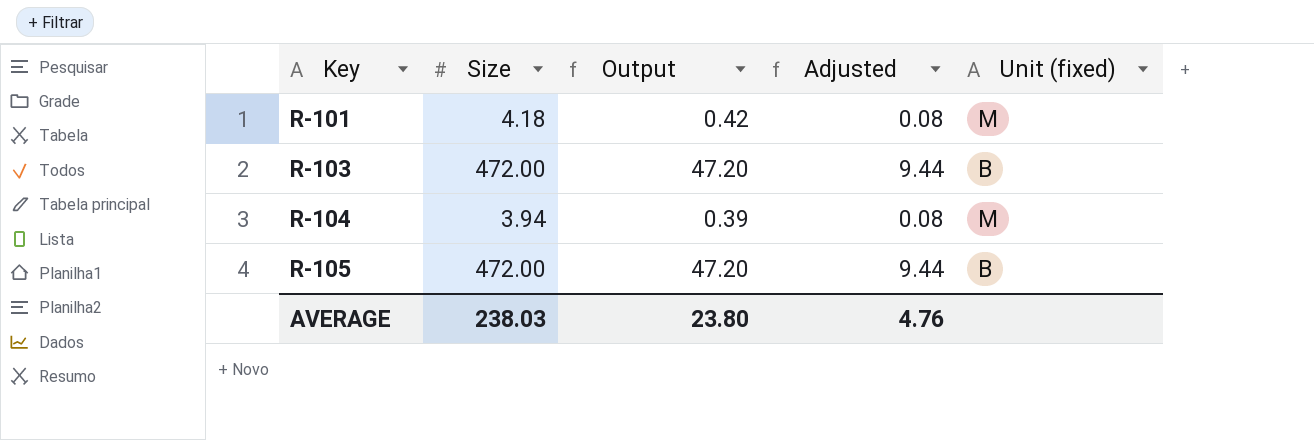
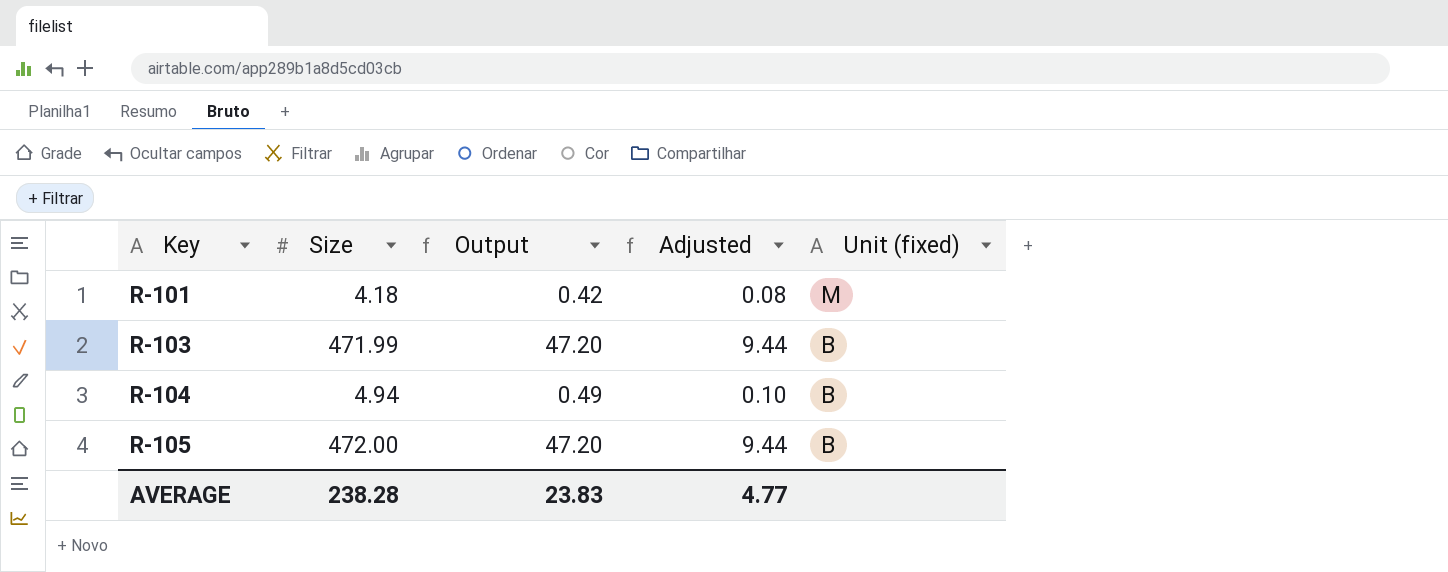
R-103 | Size: 472.00 -> 471.99
R-104 | Size: 3.94 -> 4.94
R-104 | Output: 0.39 -> 0.49
R-104 | Adjusted: 0.08 -> 0.10
R-104 | Unit (fixed): M -> B
AVERAGE | Size: 238.03 -> 238.28
AVERAGE | Output: 23.80 -> 23.83
AVERAGE | Adjusted: 4.76 -> 4.77

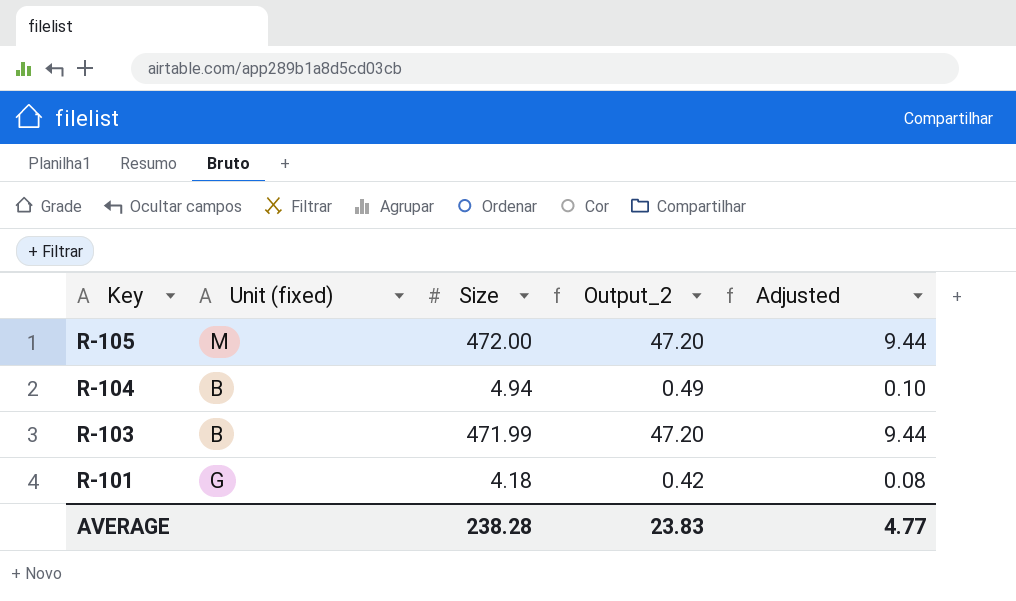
row order: Key ascending -> Key descending
column Unit (fixed) | position: 5 -> 2
column name: Output -> Output_2
R-105 | Unit (fixed): B -> M
R-101 | Unit (fixed): M -> G

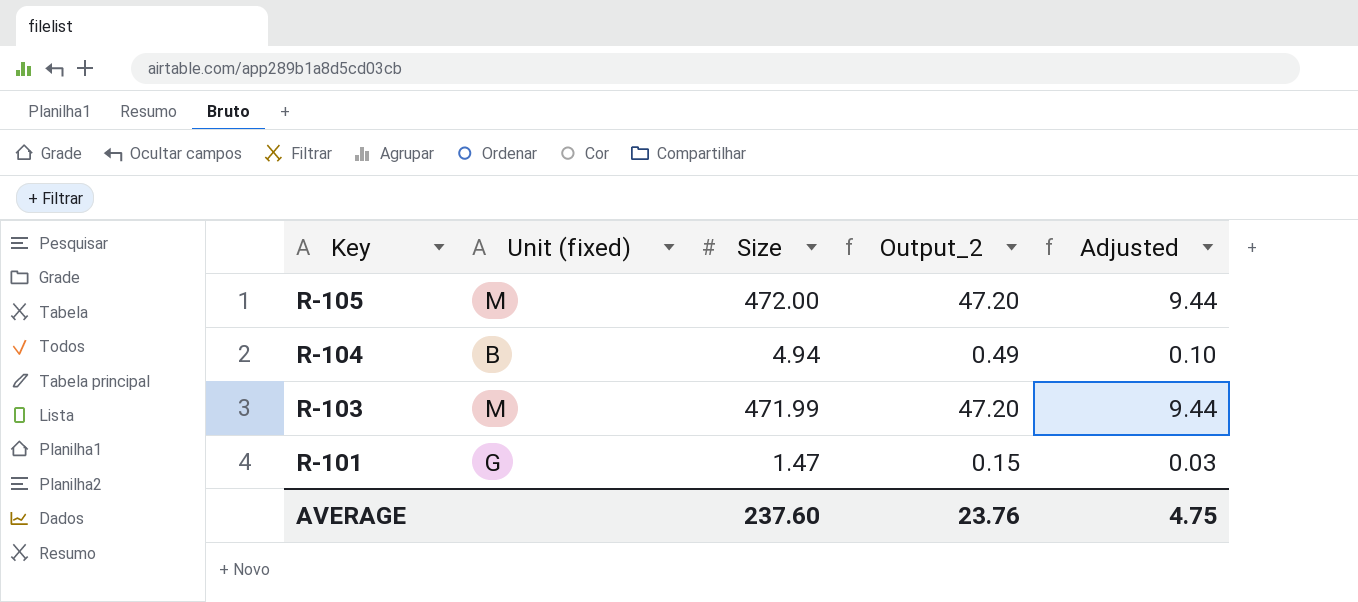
R-103 | Unit (fixed): B -> M
R-101 | Size: 4.18 -> 1.47
R-101 | Output_2: 0.42 -> 0.15
R-101 | Adjusted: 0.08 -> 0.03
AVERAGE | Size: 238.28 -> 237.60
AVERAGE | Output_2: 23.83 -> 23.76
AVERAGE | Adjusted: 4.77 -> 4.75

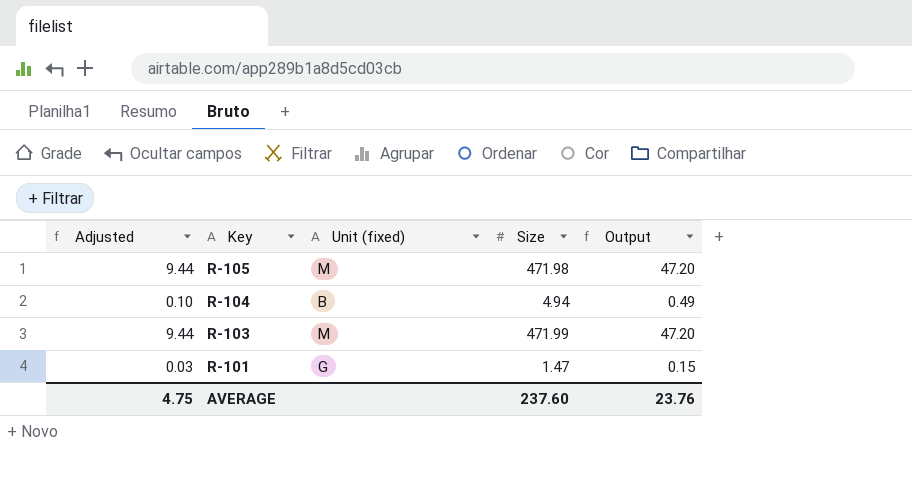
column Adjusted | position: 5 -> 1
column name: Output_2 -> Output
R-105 | Size: 472.00 -> 471.98

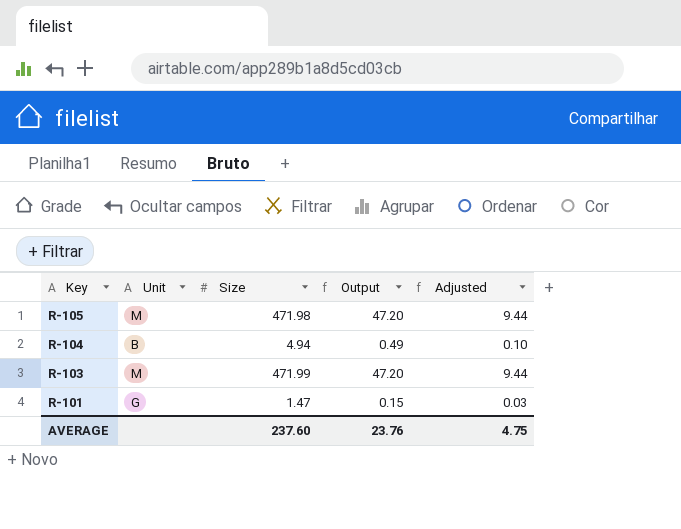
column name: Unit (fixed) -> Unit
column Adjusted | position: 1 -> 5

